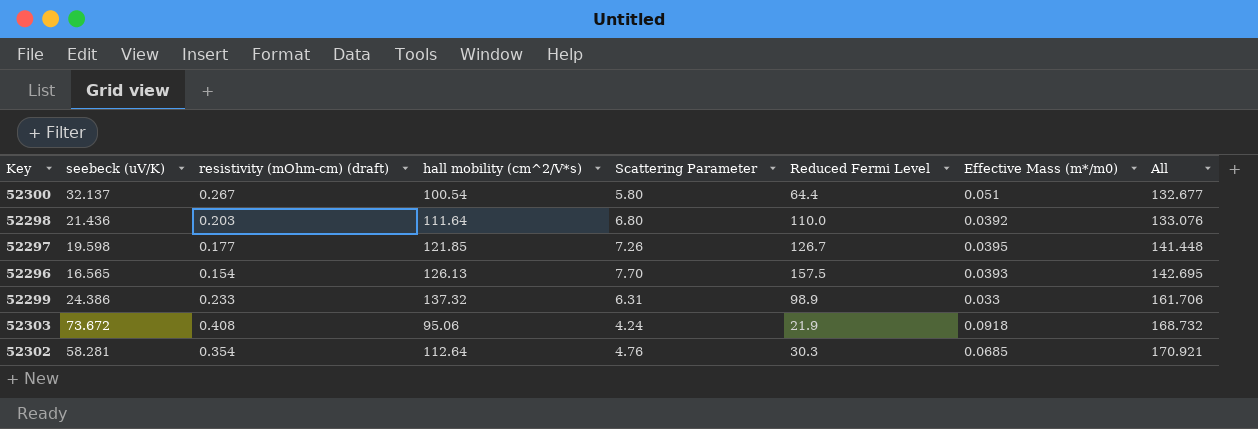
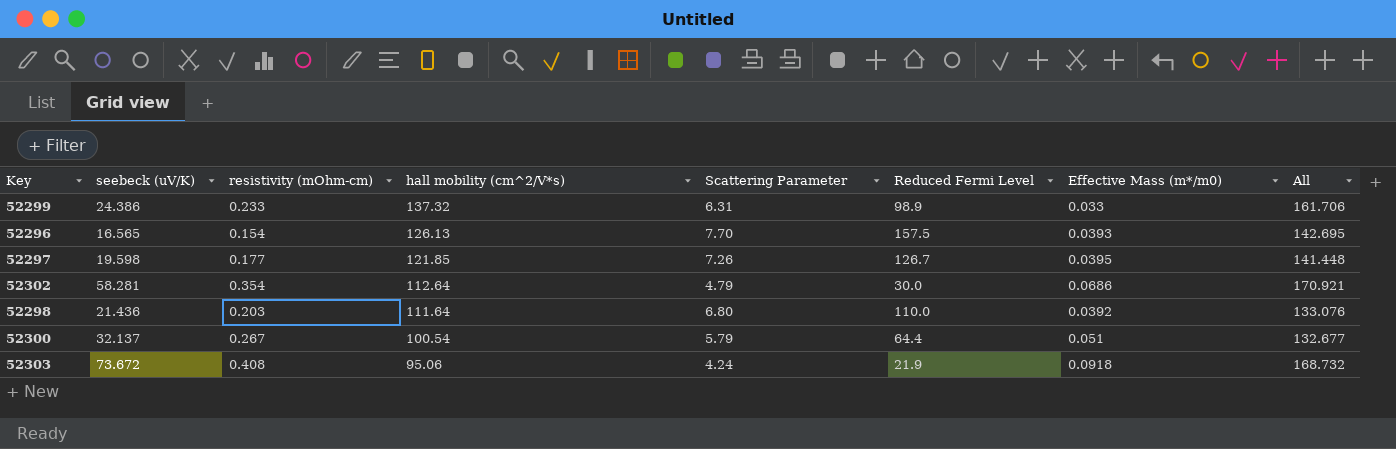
row order: All ascending -> hall mobility (cm^2/V*s) descending
column name: resistivity (mOhm-cm) (draft) -> resistivity (mOhm-cm)
52302 | Scattering Parameter: 4.76 -> 4.79
52302 | Reduced Fermi Level: 30.3 -> 30.0
52302 | Effective Mass (m*/m0): 0.0685 -> 0.0686
52300 | Scattering Parameter: 5.80 -> 5.79

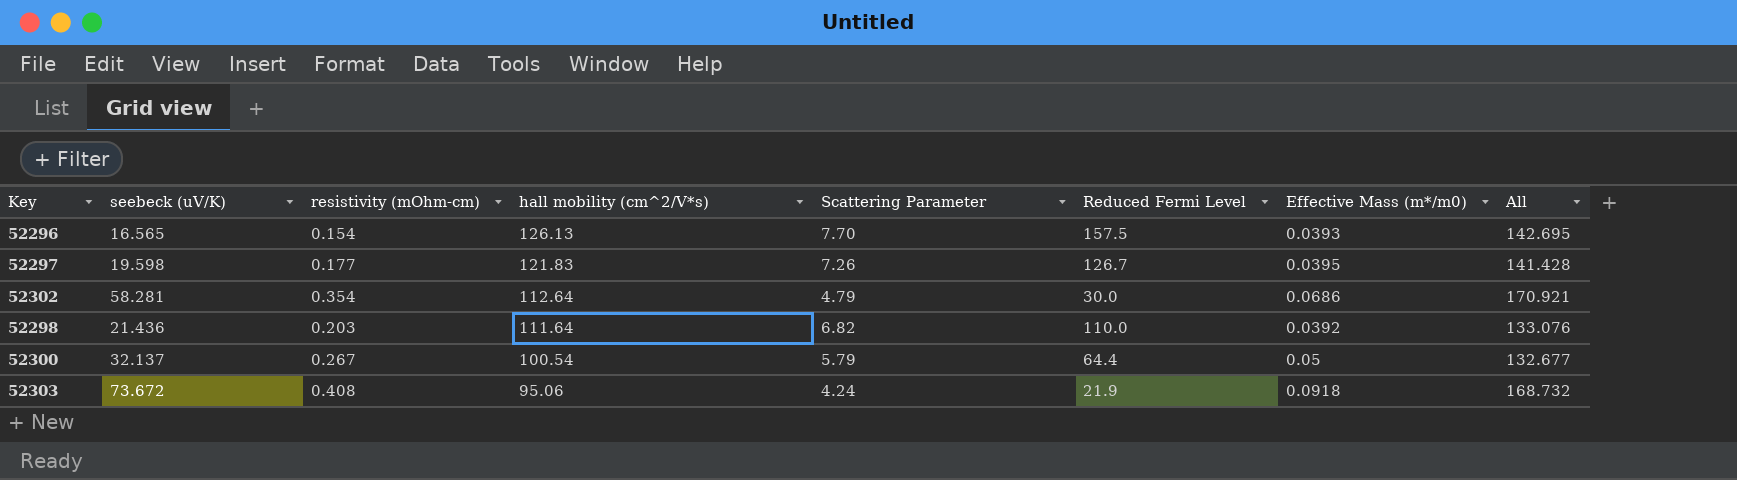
row 52299: 24.386 | 0.233 | 137.32 | 6.31 | 98.9 | 0.033 | 161.706 -> none
52297 | hall mobility (cm^2/V*s): 121.85 -> 121.83
52297 | All: 141.448 -> 141.428
52298 | Scattering Parameter: 6.80 -> 6.82
52300 | Effective Mass (m*/m0): 0.051 -> 0.05

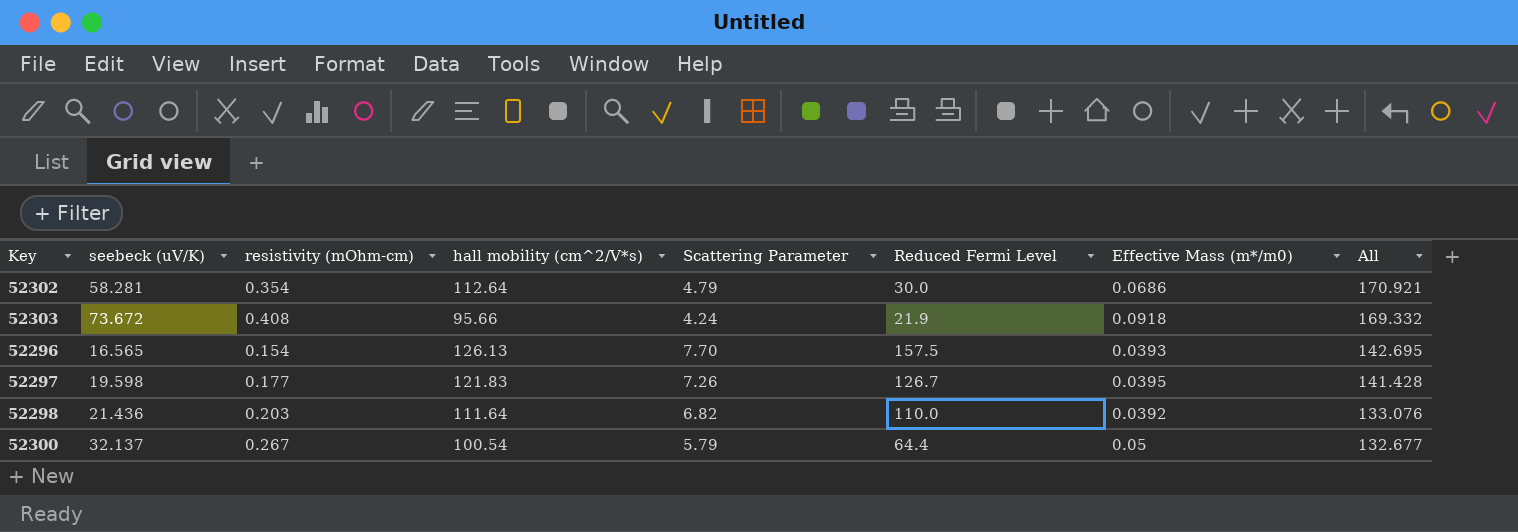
row order: hall mobility (cm^2/V*s) descending -> All descending
52303 | hall mobility (cm^2/V*s): 95.06 -> 95.66
52303 | All: 168.732 -> 169.332

